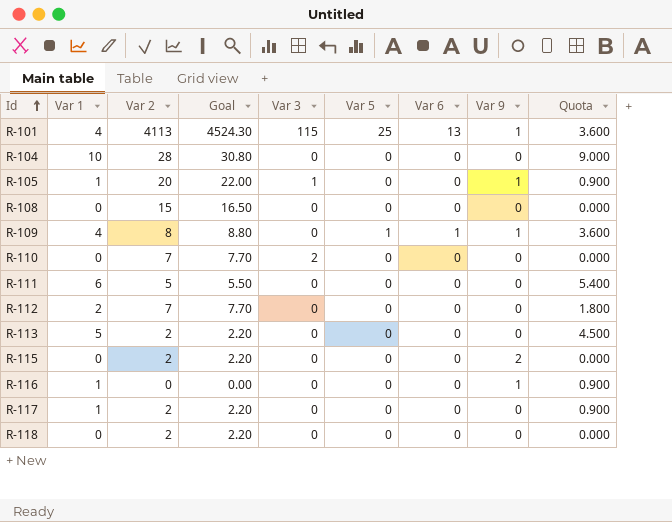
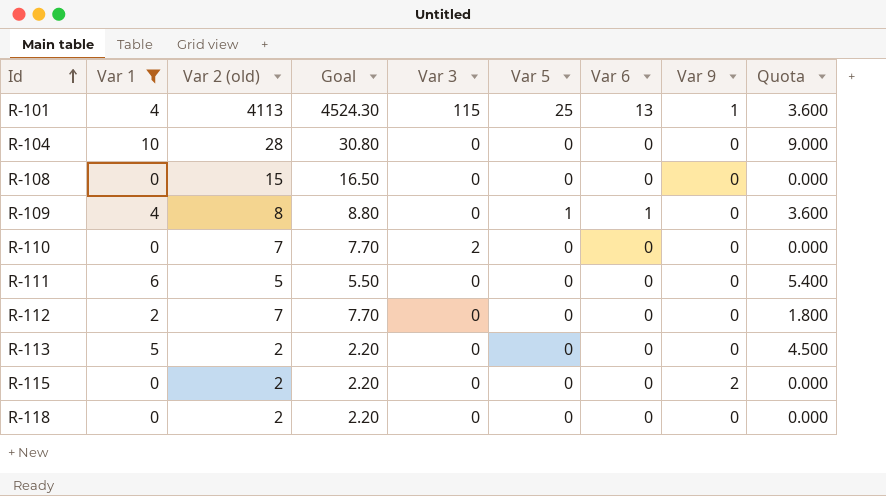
filter: none -> Var 1 != 1
column name: Var 2 -> Var 2 (old)
R-109 | Var 9: 1 -> 0

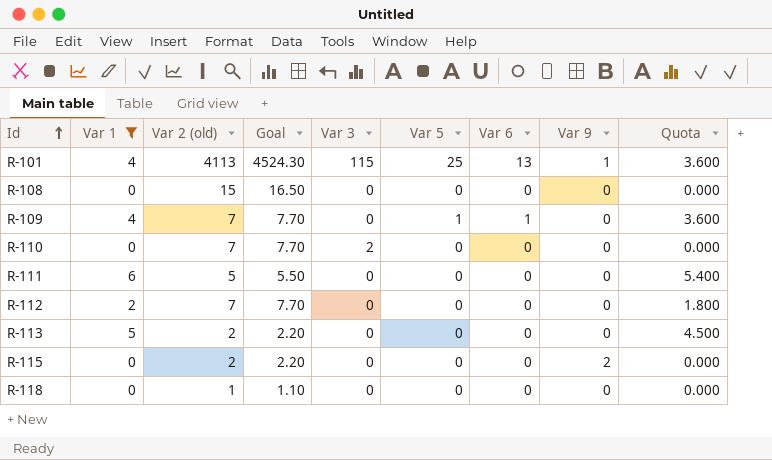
row R-104: 10 | 28 | 30.80 | 0 | 0 | 0 | 0 | 9.000 -> none
R-109 | Var 2 (old): 8 -> 7
R-109 | Goal: 8.80 -> 7.70
R-118 | Var 2 (old): 2 -> 1
R-118 | Goal: 2.20 -> 1.10

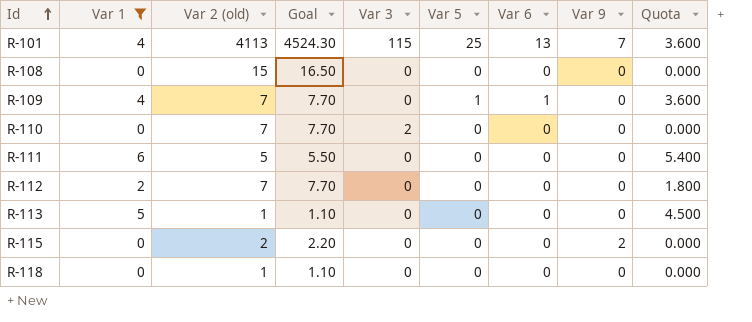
R-101 | Var 9: 1 -> 7
R-113 | Var 2 (old): 2 -> 1
R-113 | Goal: 2.20 -> 1.10

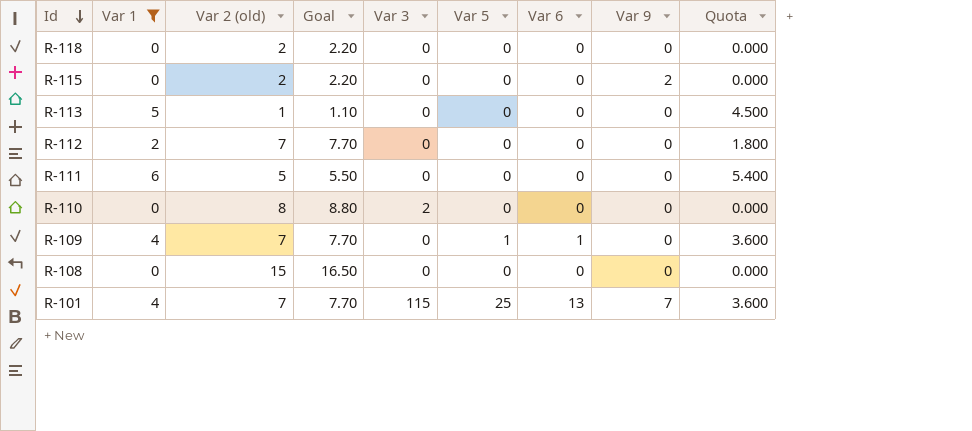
row order: Id ascending -> Id descending
R-118 | Var 2 (old): 1 -> 2
R-118 | Goal: 1.10 -> 2.20
R-110 | Var 2 (old): 7 -> 8
R-110 | Goal: 7.70 -> 8.80
R-101 | Var 2 (old): 4113 -> 7
R-101 | Goal: 4524.30 -> 7.70

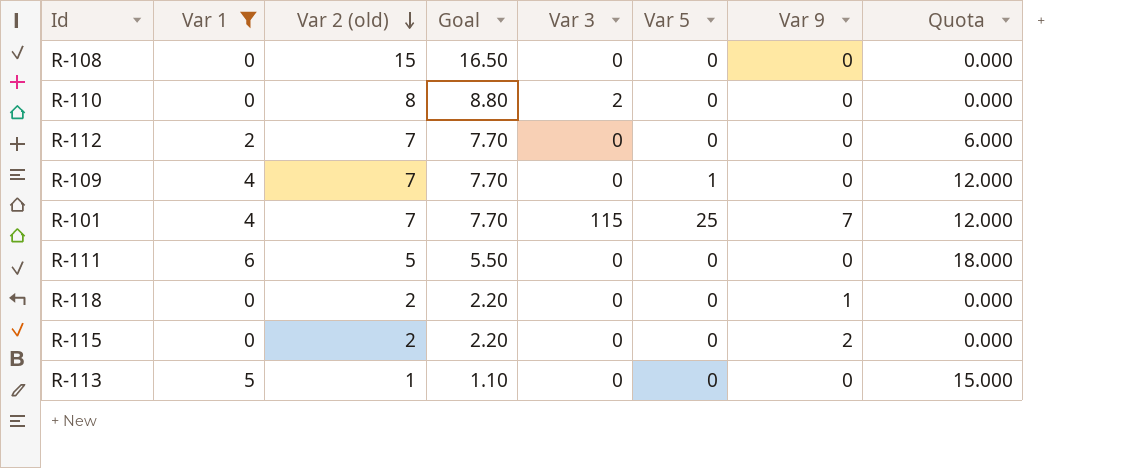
row order: Id descending -> Var 2 (old) descending
column Var 6 | position: 7 -> none
column Quota | formula: [Var 1] * 0.9 -> [Var 1] * 3
R-118 | Var 9: 0 -> 1

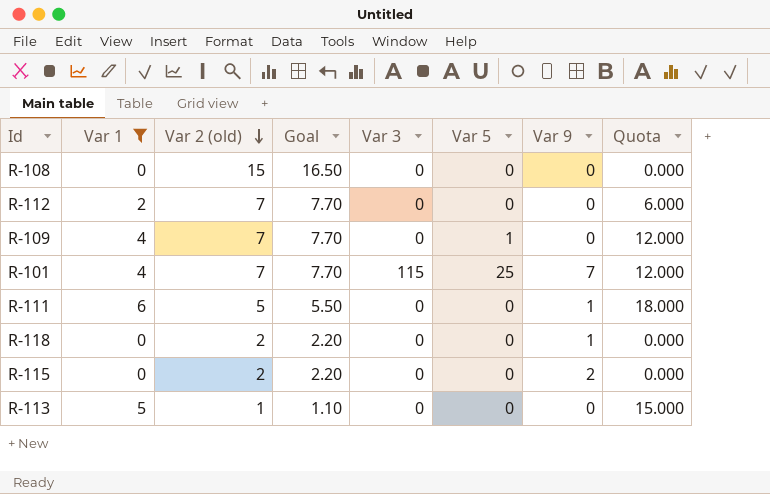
row R-110: 0 | 8 | 8.80 | 2 | 0 | 0 | 0.000 -> none
R-111 | Var 9: 0 -> 1

